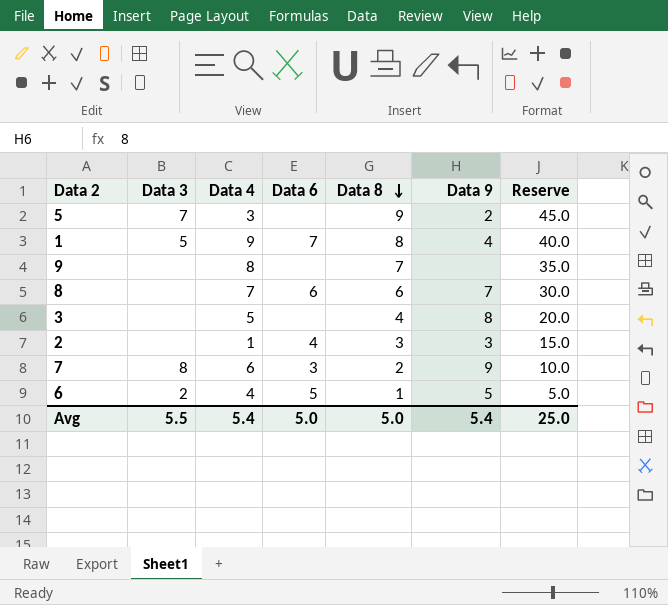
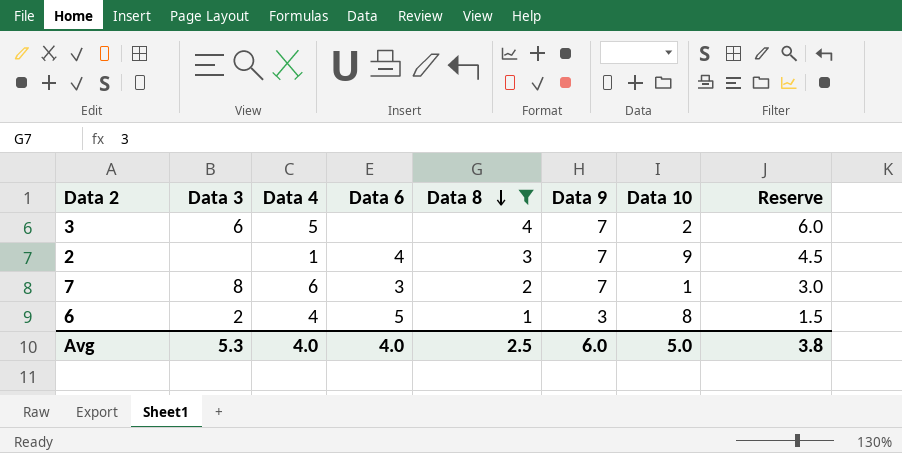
filter: none -> Data 8 <= 4
column Data 10 | position: none -> 7
column Reserve | formula: [Data 8] * 5 -> [Data 8] * 1.5
3 | Data 3: none -> 6
3 | Data 9: 8 -> 7
2 | Data 9: 3 -> 7
7 | Data 9: 9 -> 7
6 | Data 9: 5 -> 3
Avg | Data 3: 5.5 -> 5.3
Avg | Data 4: 5.4 -> 4.0
Avg | Data 6: 5.0 -> 4.0
Avg | Data 8: 5.0 -> 2.5
Avg | Data 9: 5.4 -> 6.0
Avg | Reserve: 25.0 -> 3.8

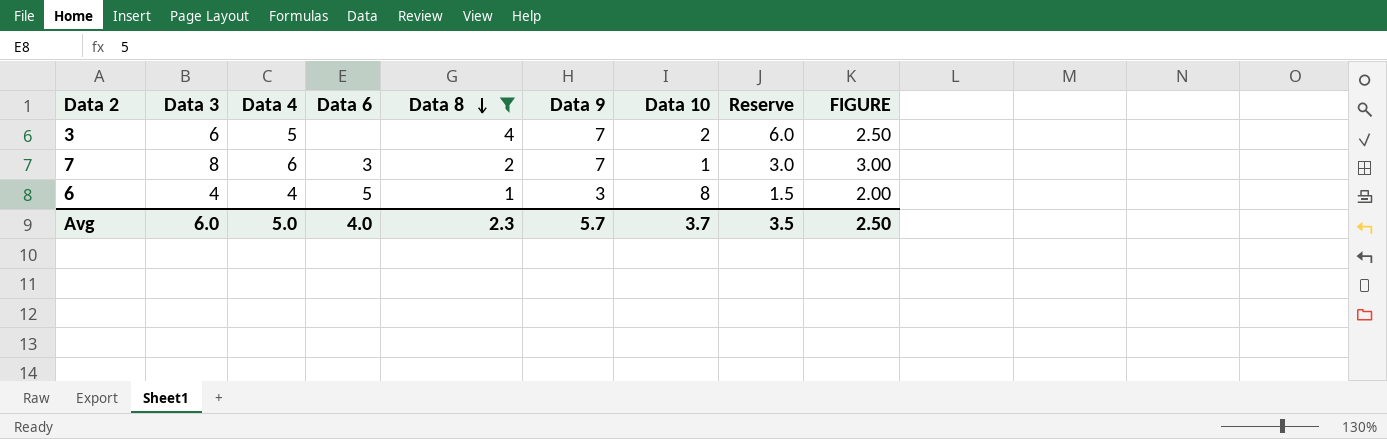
column FIGURE | formula: none -> [Data 4] * 0.5
row 2: none | 1 | 4 | 3 | 7 | 9 | 4.5 -> none
6 | Data 3: 2 -> 4
Avg | Data 3: 5.3 -> 6.0
Avg | Data 4: 4.0 -> 5.0
Avg | Data 8: 2.5 -> 2.3
Avg | Data 9: 6.0 -> 5.7
Avg | Data 10: 5.0 -> 3.7
Avg | Reserve: 3.8 -> 3.5

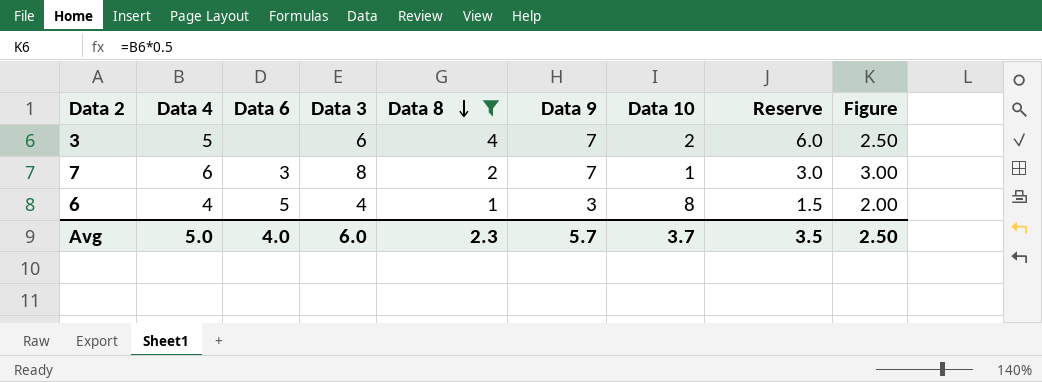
column Data 3 | position: 2 -> 4
column name: FIGURE -> Figure

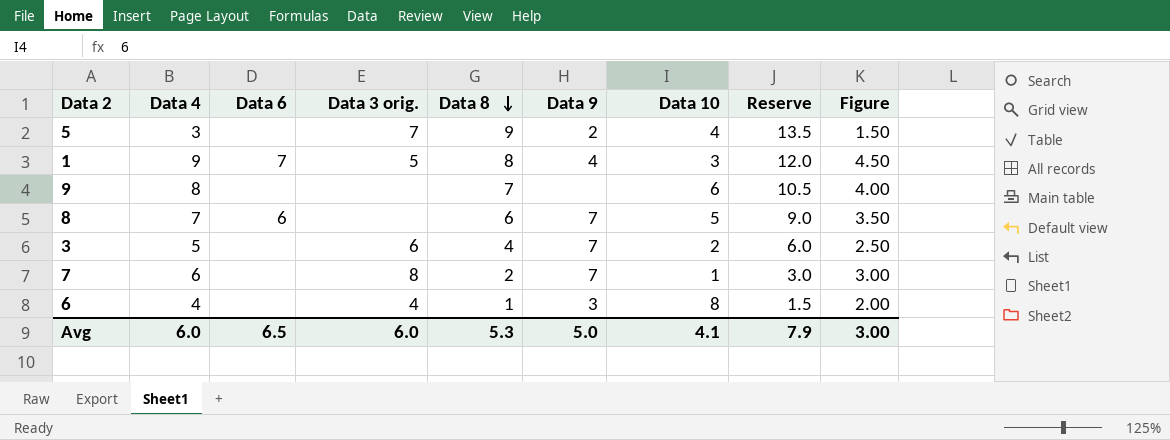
filter: Data 8 <= 4 -> none
column name: Data 3 -> Data 3 orig.
7 | Data 6: 3 -> none
6 | Data 6: 5 -> none
Avg | Data 4: 5.0 -> 6.0
Avg | Data 6: 4.0 -> 6.5
Avg | Data 8: 2.3 -> 5.3
Avg | Data 9: 5.7 -> 5.0
Avg | Data 10: 3.7 -> 4.1
Avg | Reserve: 3.5 -> 7.9
Avg | Figure: 2.50 -> 3.00

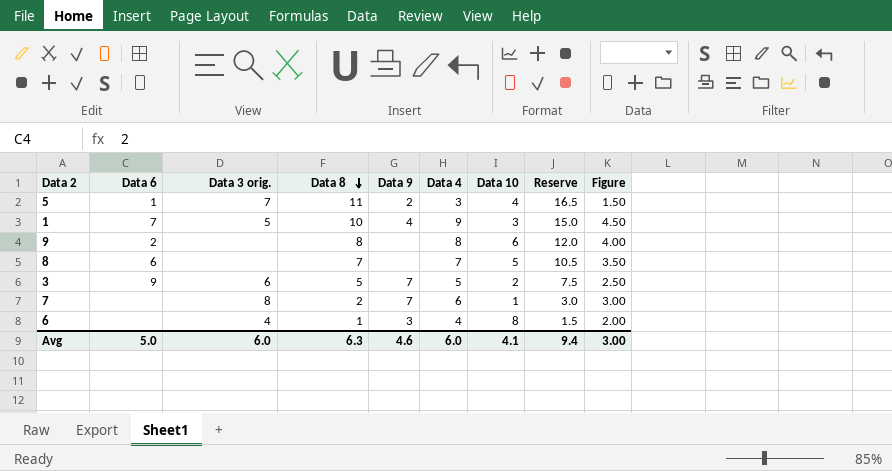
column Data 4 | position: 2 -> 6
5 | Data 6: none -> 1
5 | Data 8: 9 -> 11
5 | Reserve: 13.5 -> 16.5
1 | Data 8: 8 -> 10
1 | Reserve: 12.0 -> 15.0
9 | Data 6: none -> 2
9 | Data 8: 7 -> 8
9 | Reserve: 10.5 -> 12.0
8 | Data 8: 6 -> 7
8 | Data 9: 7 -> none
8 | Reserve: 9.0 -> 10.5
3 | Data 6: none -> 9
3 | Data 8: 4 -> 5
3 | Reserve: 6.0 -> 7.5
Avg | Data 6: 6.5 -> 5.0
Avg | Data 8: 5.3 -> 6.3
Avg | Data 9: 5.0 -> 4.6
Avg | Reserve: 7.9 -> 9.4

